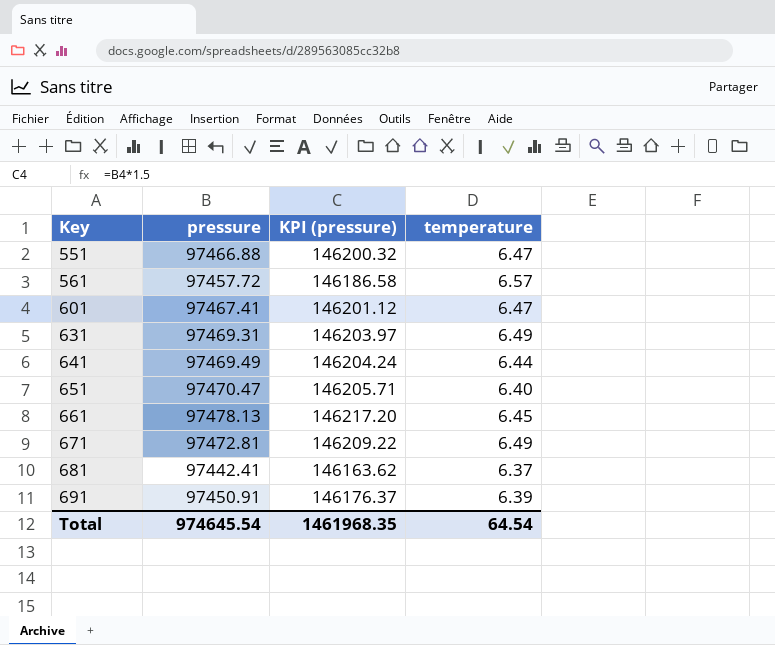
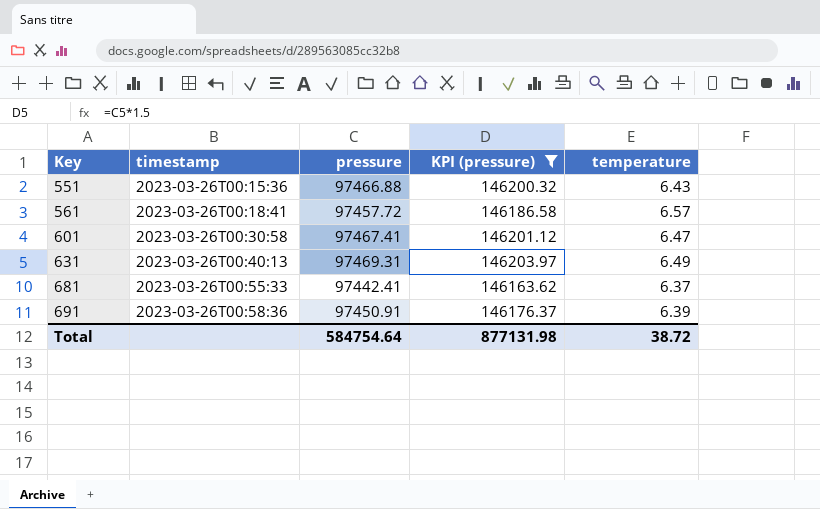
filter: none -> KPI (pressure) <= 146203.97
column timestamp | position: none -> 2
551 | temperature: 6.47 -> 6.43
Total | pressure: 974645.54 -> 584754.64
Total | KPI (pressure): 1461968.35 -> 877131.98
Total | temperature: 64.54 -> 38.72

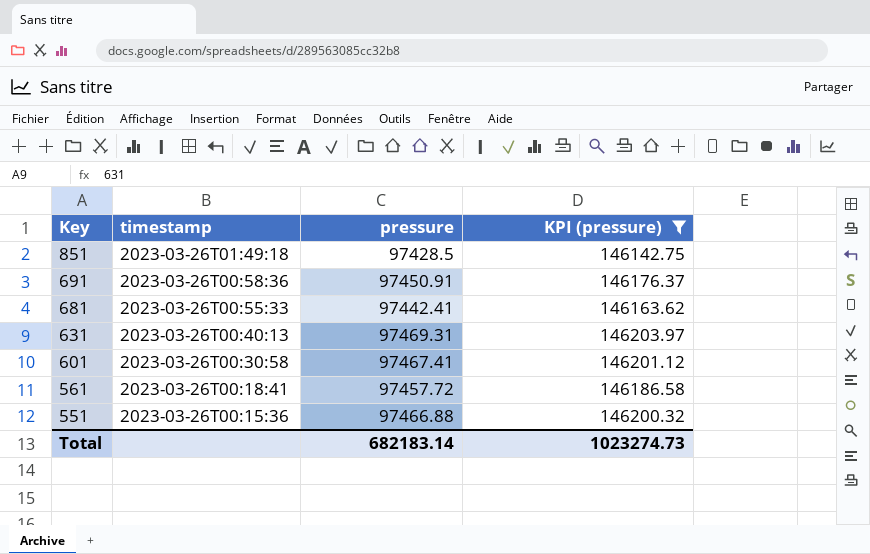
row order: Key ascending -> Key descending
column temperature | position: 5 -> none
row 851: none -> 2023-03-26T01:49:18 | 97428.5 | 146142.75
Total | pressure: 584754.64 -> 682183.14
Total | KPI (pressure): 877131.98 -> 1023274.73

